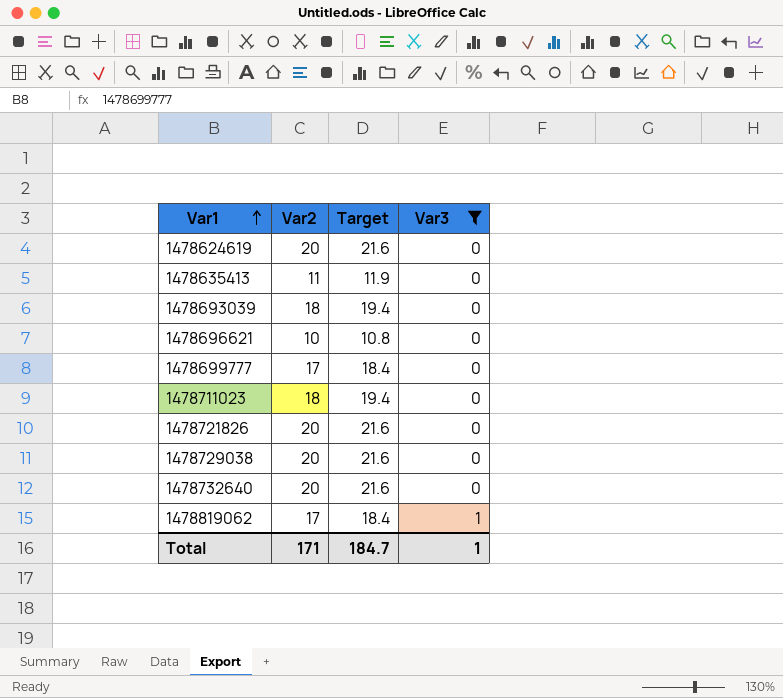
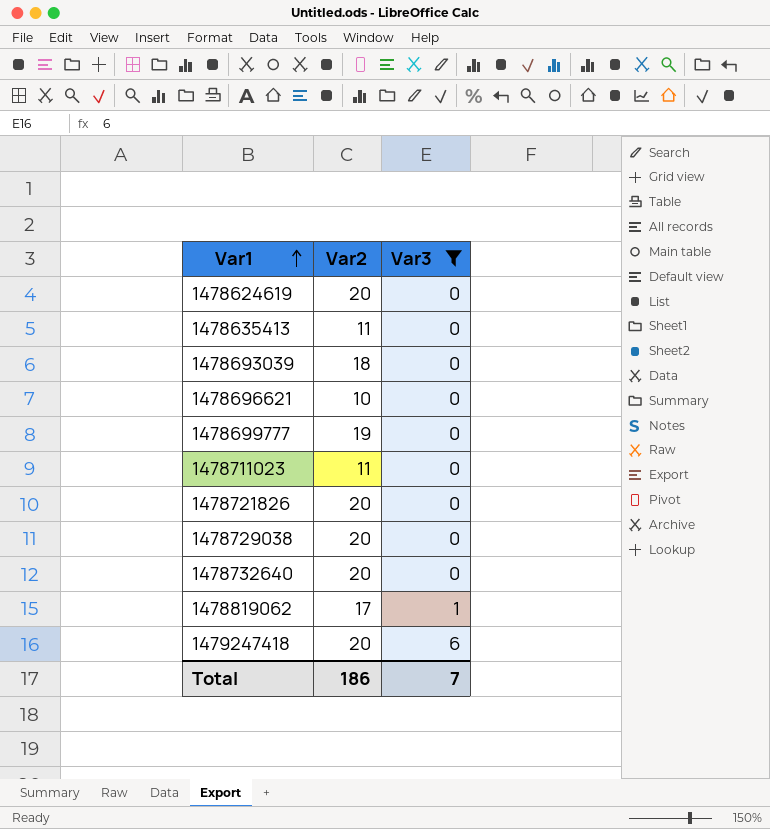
column Target | formula: [Var2] * 1.08 -> none
1478699777 | Var2: 17 -> 19
1478711023 | Var2: 18 -> 11
row 1479247418: none -> 20 | 6
Total | Var2: 171 -> 186
Total | Var3: 1 -> 7

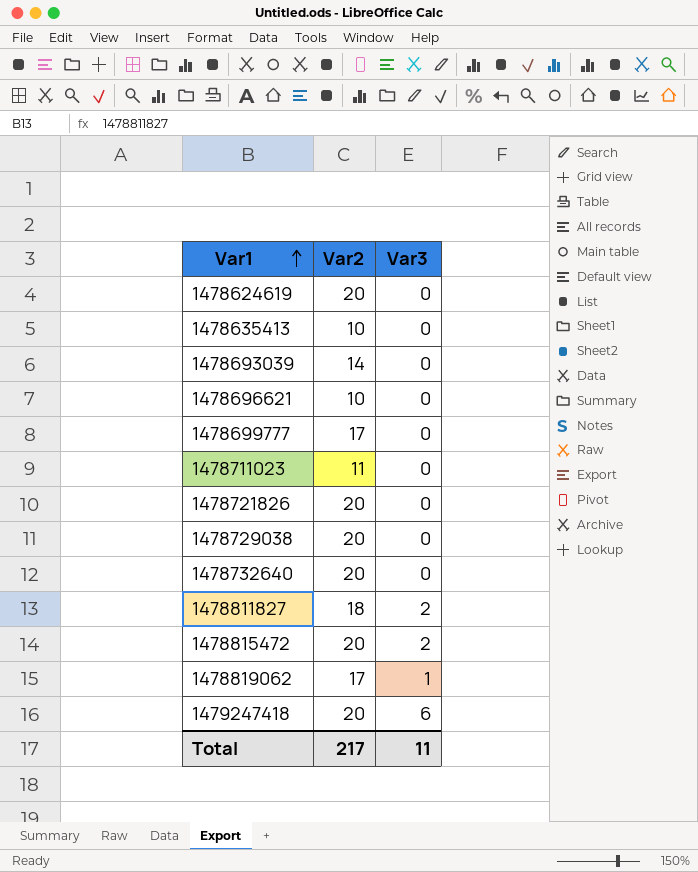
filter: Var3 != 2 -> none
1478635413 | Var2: 11 -> 10
1478693039 | Var2: 18 -> 14
1478699777 | Var2: 19 -> 17
Total | Var2: 186 -> 217
Total | Var3: 7 -> 11

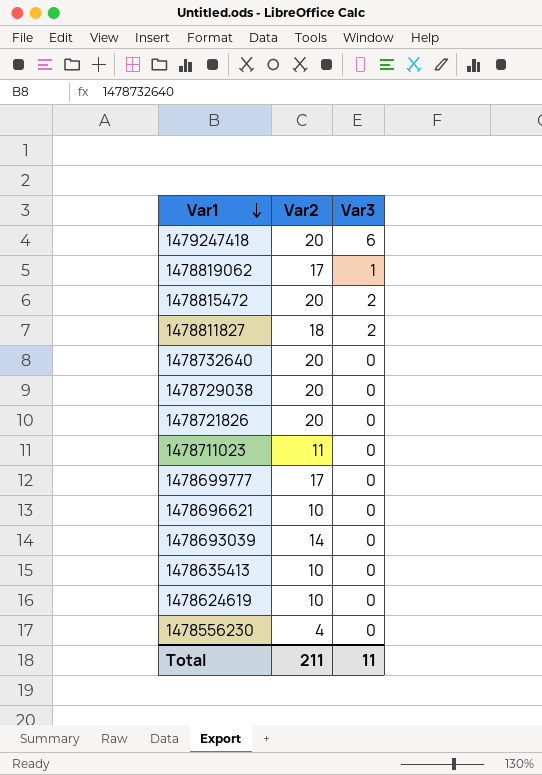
row order: Var1 ascending -> Var1 descending
1478624619 | Var2: 20 -> 10
row 1478556230: none -> 4 | 0
Total | Var2: 217 -> 211

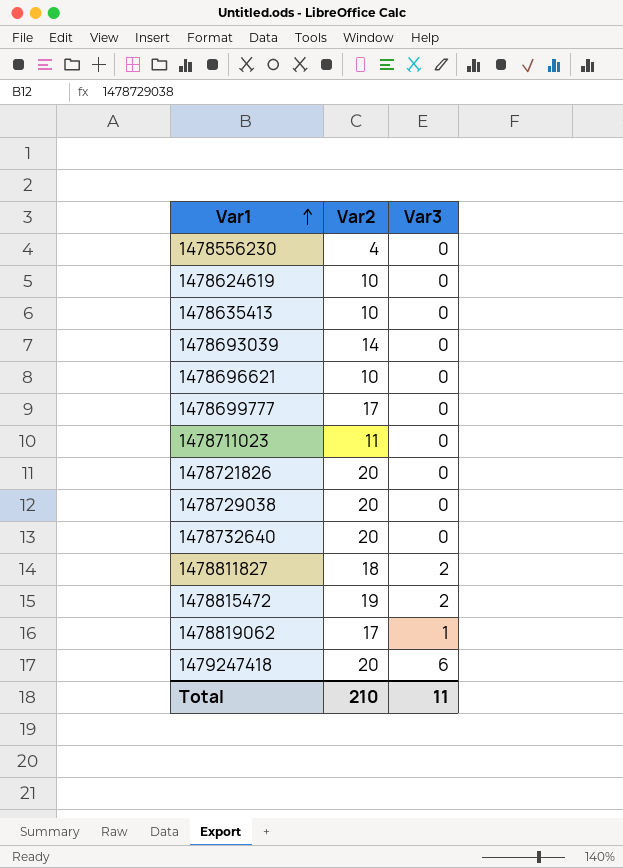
row order: Var1 descending -> Var1 ascending
1478815472 | Var2: 20 -> 19
Total | Var2: 211 -> 210

